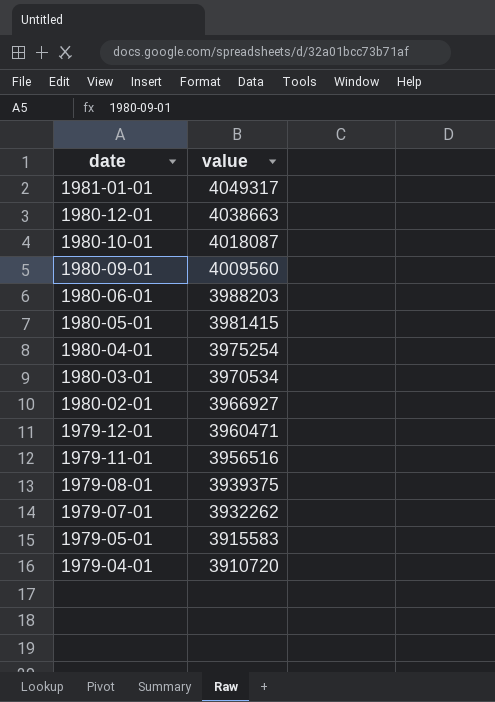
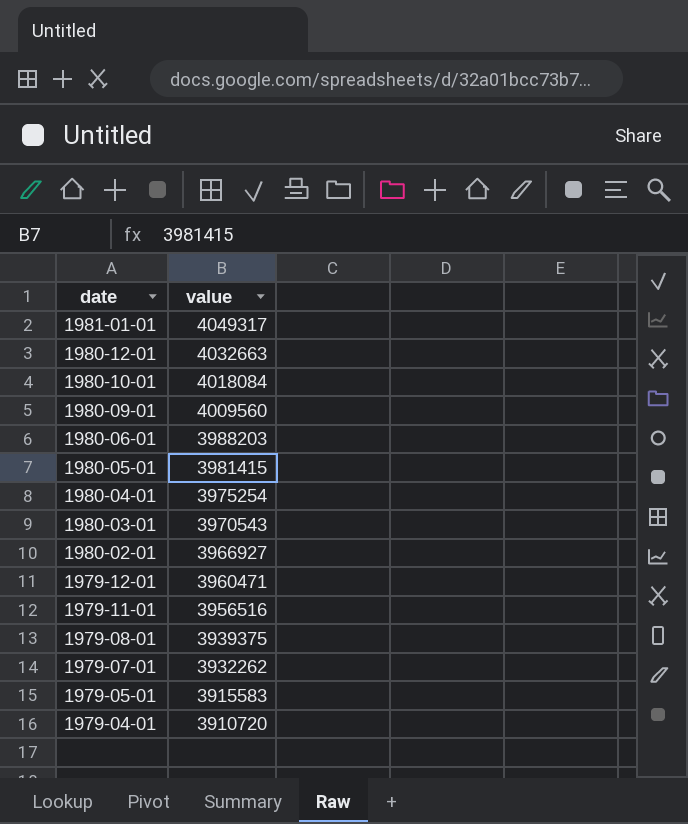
1980-12-01 | value: 4038663 -> 4032663
1980-10-01 | value: 4018087 -> 4018084
1980-03-01 | value: 3970534 -> 3970543

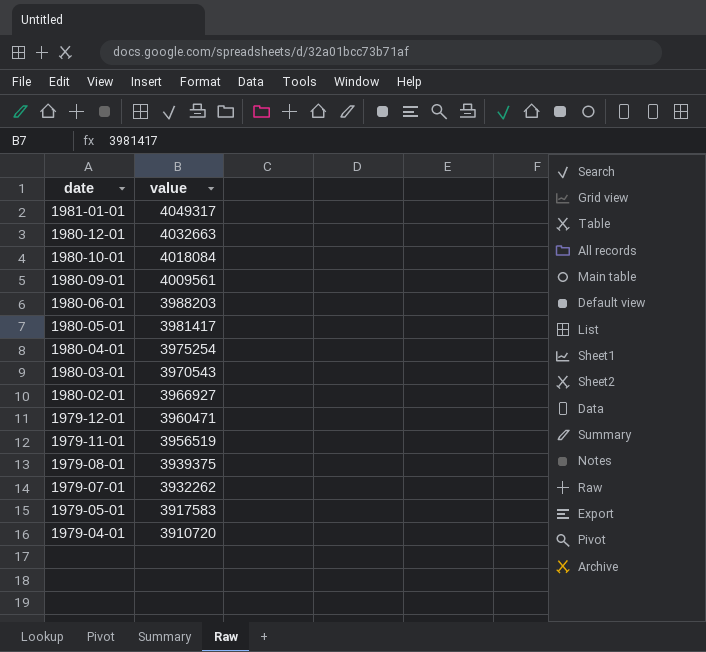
1980-09-01 | value: 4009560 -> 4009561
1980-05-01 | value: 3981415 -> 3981417
1979-11-01 | value: 3956516 -> 3956519
1979-05-01 | value: 3915583 -> 3917583

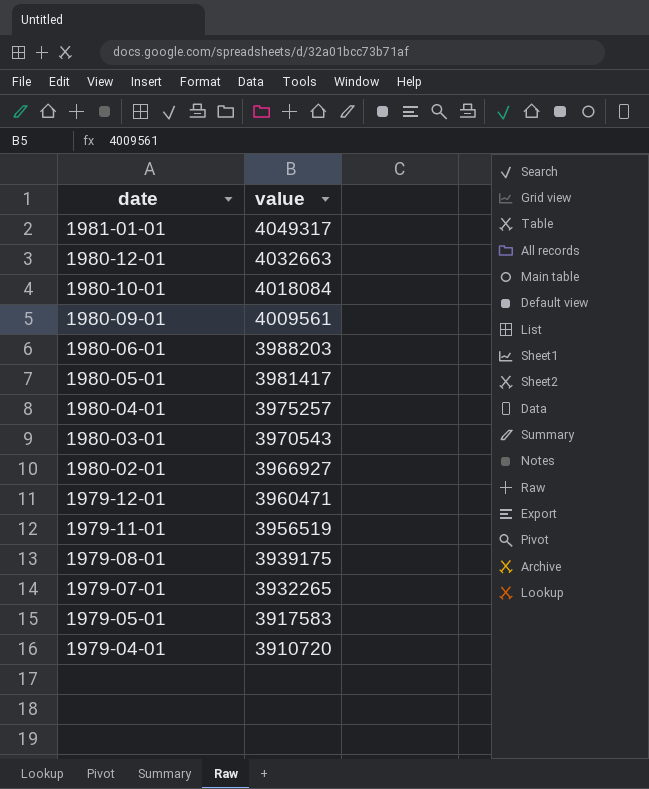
1980-04-01 | value: 3975254 -> 3975257
1979-08-01 | value: 3939375 -> 3939175
1979-07-01 | value: 3932262 -> 3932265

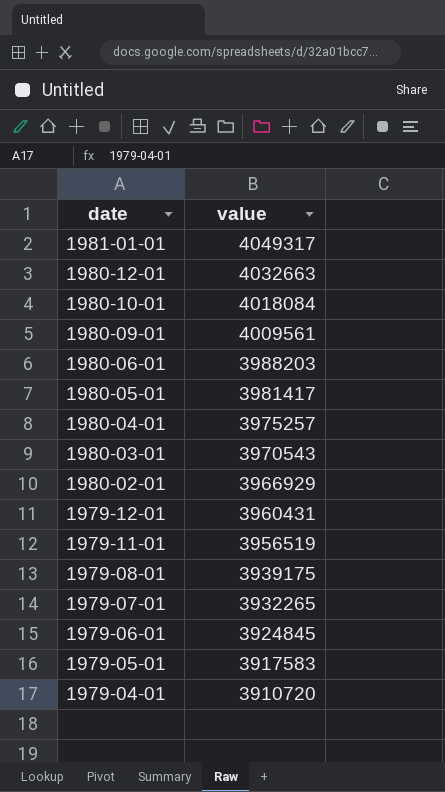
1980-02-01 | value: 3966927 -> 3966929
1979-12-01 | value: 3960471 -> 3960431
row 1979-06-01: none -> 3924845

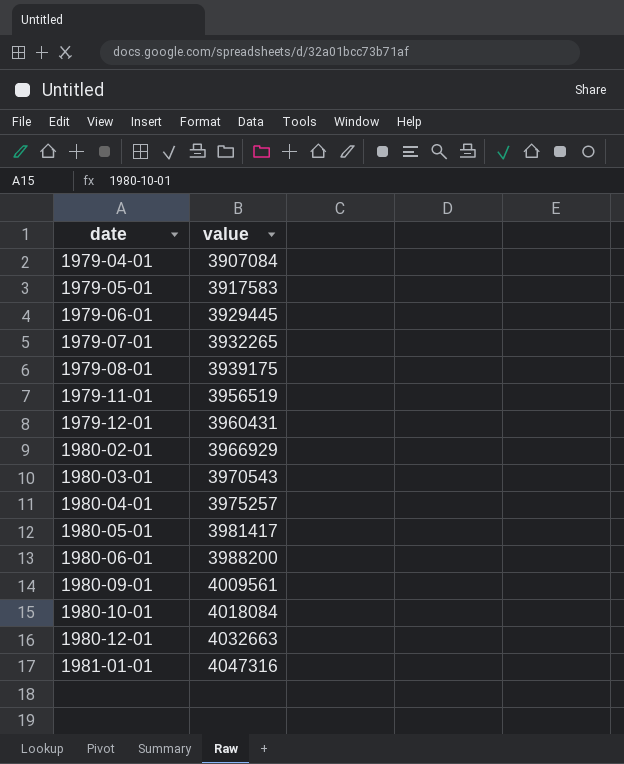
row order: date descending -> date ascending
1979-04-01 | value: 3910720 -> 3907084
1979-06-01 | value: 3924845 -> 3929445
1980-06-01 | value: 3988203 -> 3988200
1981-01-01 | value: 4049317 -> 4047316

